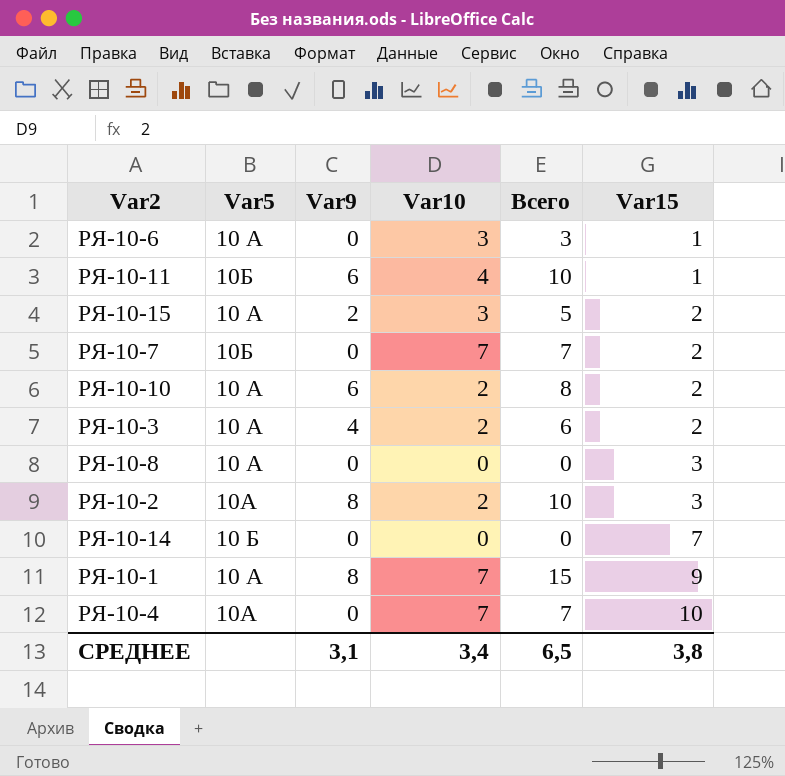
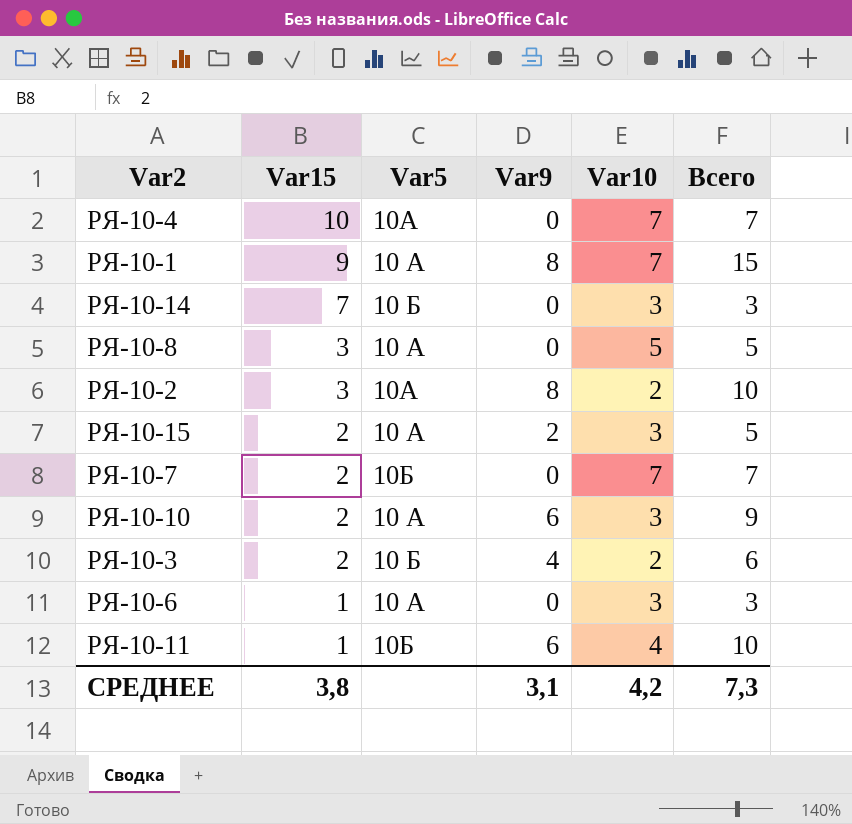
row order: Var15 ascending -> Var15 descending
column Var15 | position: 6 -> 2
РЯ-10-14 | Var10: 0 -> 3
РЯ-10-14 | Всего: 0 -> 3
РЯ-10-8 | Var10: 0 -> 5
РЯ-10-8 | Всего: 0 -> 5
РЯ-10-10 | Var10: 2 -> 3
РЯ-10-10 | Всего: 8 -> 9
РЯ-10-3 | Var5: 10 А -> 10 Б
СРЕДНЕЕ | Var10: 3,4 -> 4,2
СРЕДНЕЕ | Всего: 6,5 -> 7,3

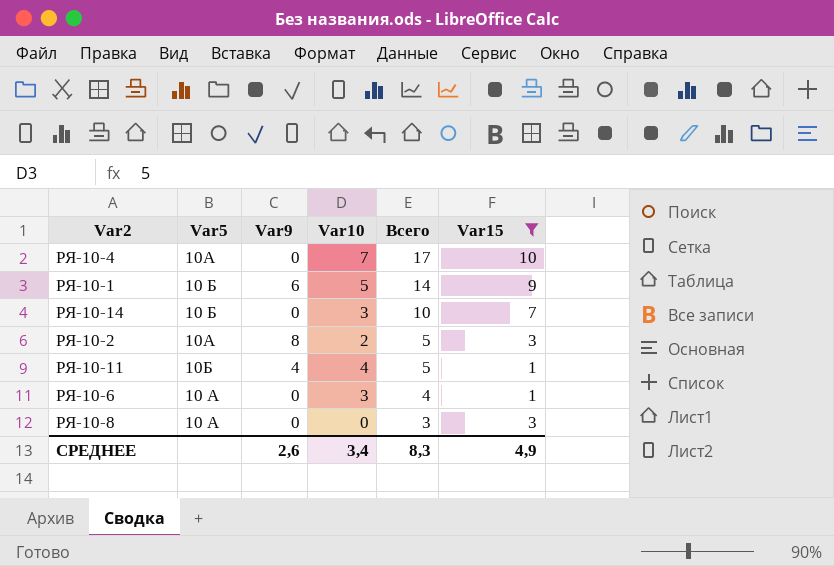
filter: none -> Var15 != 2
row order: Var15 descending -> Всего descending
column Всего | formula: [Var9] + [Var10] -> [Var10] + [Var15]
column Var15 | position: 2 -> 6
РЯ-10-1 | Var5: 10 А -> 10 Б
РЯ-10-1 | Var9: 8 -> 6
РЯ-10-1 | Var10: 7 -> 5
РЯ-10-11 | Var9: 6 -> 4
РЯ-10-8 | Var10: 5 -> 0
СРЕДНЕЕ | Var9: 3,1 -> 2,6
СРЕДНЕЕ | Var10: 4,2 -> 3,4
СРЕДНЕЕ | Всего: 7,3 -> 8,3
СРЕДНЕЕ | Var15: 3,8 -> 4,9

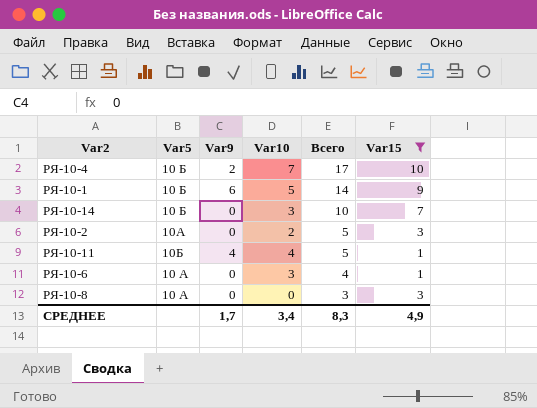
РЯ-10-4 | Var5: 10А -> 10 Б
РЯ-10-4 | Var9: 0 -> 2
РЯ-10-2 | Var9: 8 -> 0
СРЕДНЕЕ | Var9: 2,6 -> 1,7

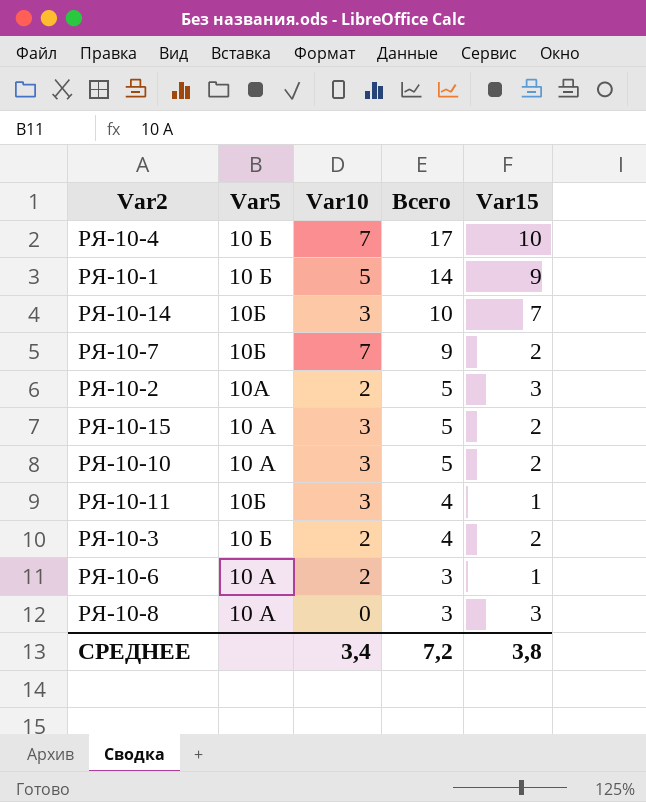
filter: Var15 != 2 -> none
column Var9 | position: 3 -> none
РЯ-10-14 | Var5: 10 Б -> 10Б
РЯ-10-11 | Var10: 4 -> 3
РЯ-10-11 | Всего: 5 -> 4
РЯ-10-6 | Var10: 3 -> 2
РЯ-10-6 | Всего: 4 -> 3
СРЕДНЕЕ | Всего: 8,3 -> 7,2
СРЕДНЕЕ | Var15: 4,9 -> 3,8

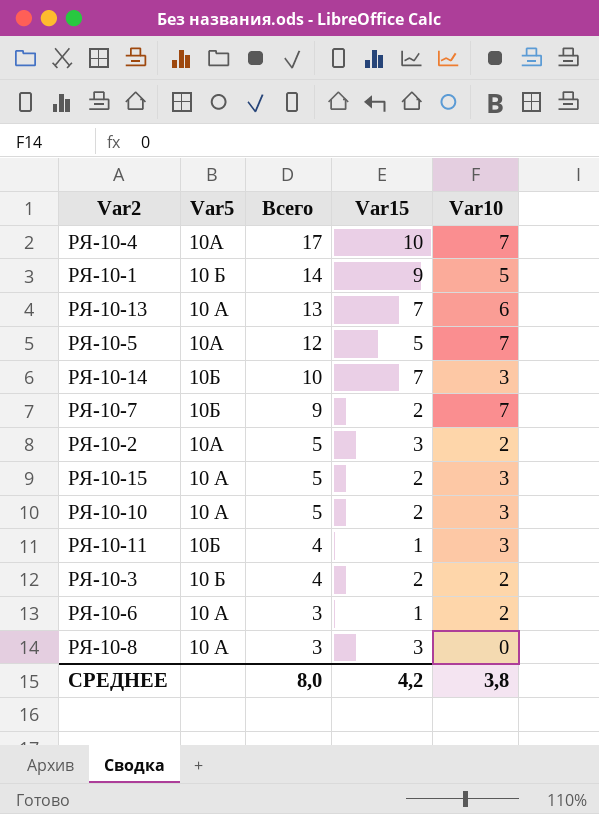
column Var10 | position: 3 -> 5
РЯ-10-4 | Var5: 10 Б -> 10А
row РЯ-10-13: none -> 10 А | 13 | 7 | 6
row РЯ-10-5: none -> 10А | 12 | 5 | 7
СРЕДНЕЕ | Всего: 7,2 -> 8,0
СРЕДНЕЕ | Var15: 3,8 -> 4,2
СРЕДНЕЕ | Var10: 3,4 -> 3,8

